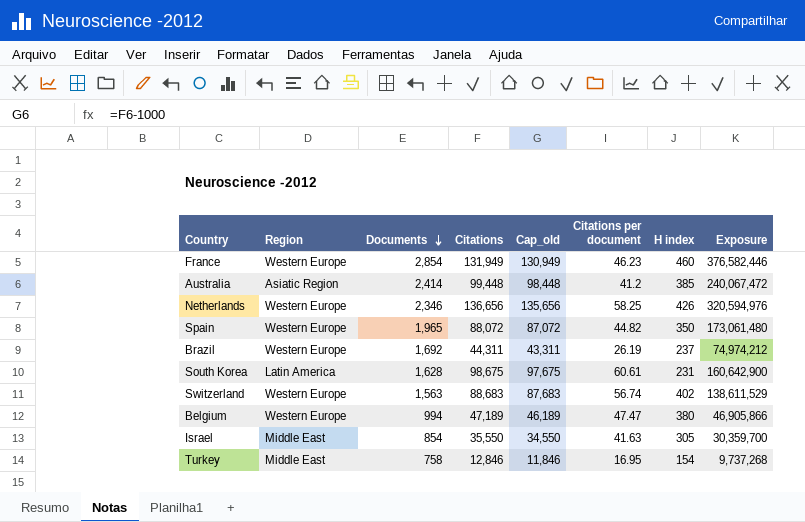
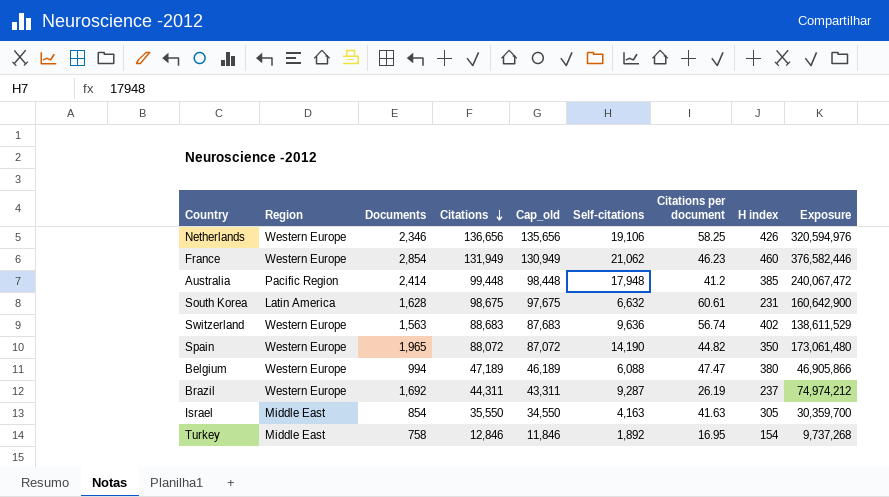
row order: Documents descending -> Citations descending
column Self-citations | position: none -> 6
Australia | Region: Asiatic Region -> Pacific Region

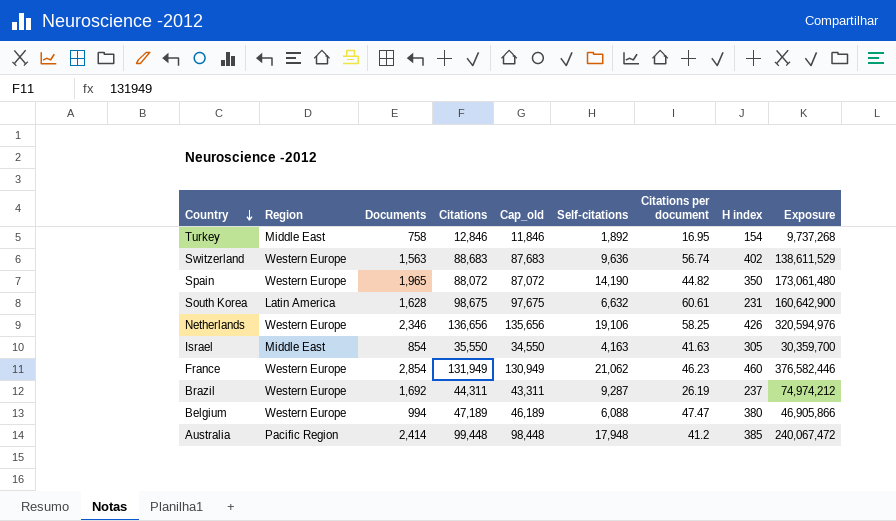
row order: Citations descending -> Country descending

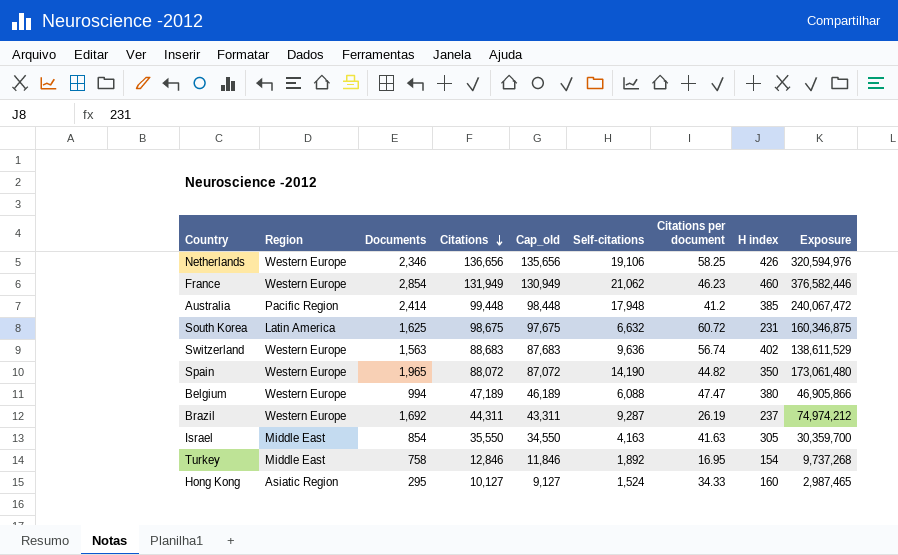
row order: Country descending -> Citations descending
South Korea | Documents: 1,628 -> 1,625
South Korea | Citations per document: 60.61 -> 60.72
South Korea | Exposure: 160,642,900 -> 160,346,875
row Hong Kong: none -> Asiatic Region | 295 | 10,127 | 9,127 | 1,524 | 34.33 | 160 | 2,987,465

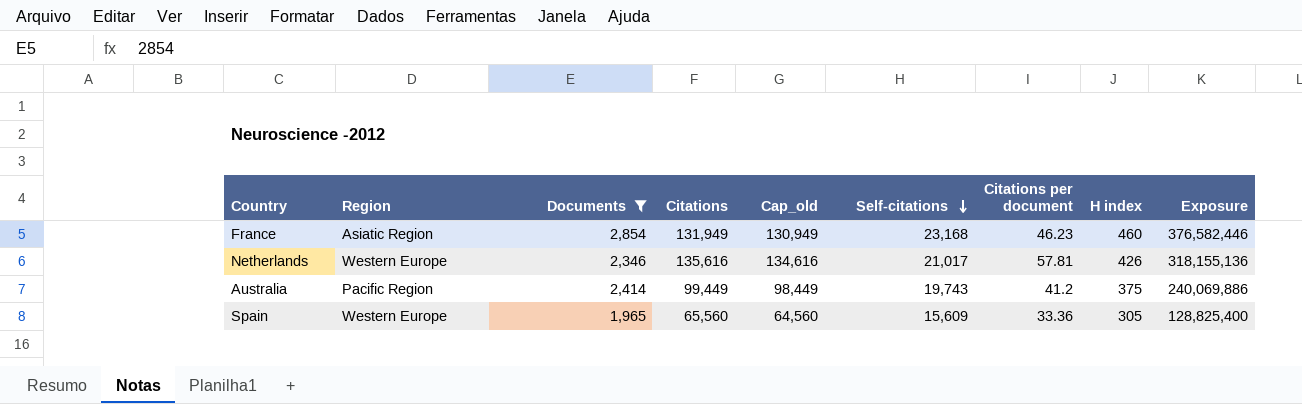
filter: none -> Documents >= 1,965
row order: Citations descending -> Self-citations descending
France | Region: Western Europe -> Asiatic Region
France | Self-citations: 21,062 -> 23,168
Netherlands | Citations: 136,656 -> 135,616
Netherlands | Cap_old: 135,656 -> 134,616
Netherlands | Self-citations: 19,106 -> 21,017
Netherlands | Citations per document: 58.25 -> 57.81
Netherlands | Exposure: 320,594,976 -> 318,155,136
Australia | Citations: 99,448 -> 99,449
Australia | Cap_old: 98,448 -> 98,449
Australia | Self-citations: 17,948 -> 19,743
Australia | H index: 385 -> 375
Australia | Exposure: 240,067,472 -> 240,069,886
Spain | Citations: 88,072 -> 65,560
Spain | Cap_old: 87,072 -> 64,560
Spain | Self-citations: 14,190 -> 15,609
Spain | Citations per document: 44.82 -> 33.36
Spain | H index: 350 -> 305
Spain | Exposure: 173,061,480 -> 128,825,400

